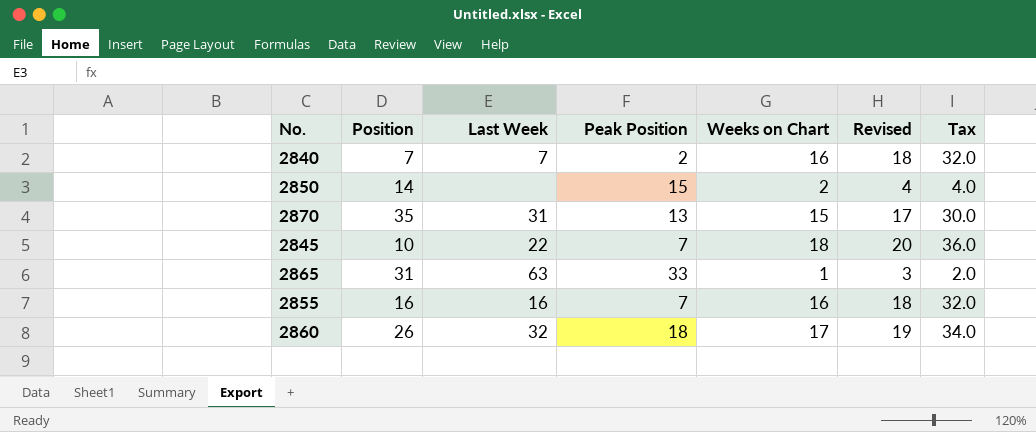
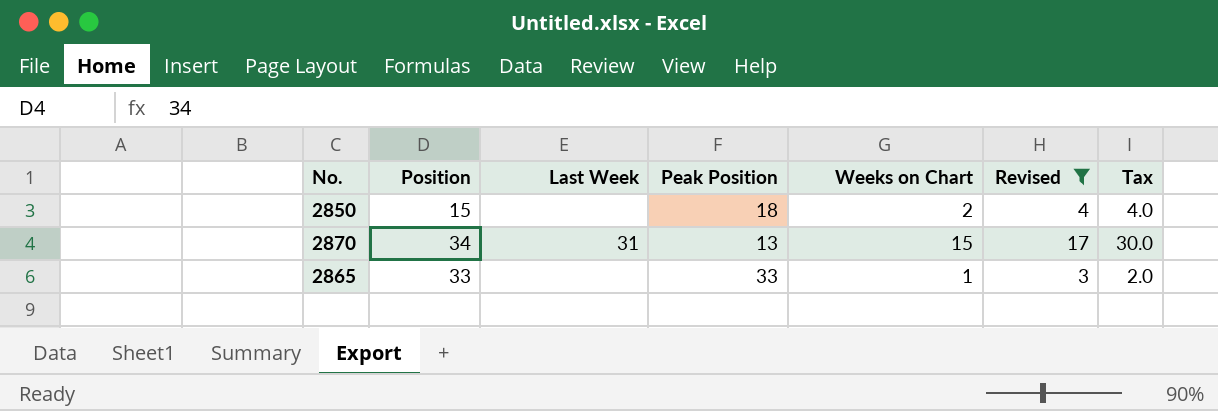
filter: none -> Revised <= 17
2850 | Position: 14 -> 15
2850 | Peak Position: 15 -> 18
2870 | Position: 35 -> 34
2865 | Position: 31 -> 33
2865 | Last Week: 63 -> none

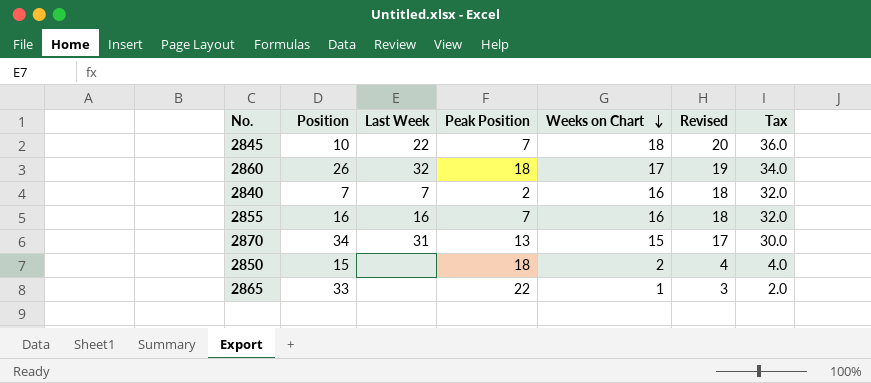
filter: Revised <= 17 -> none
row order: none -> Weeks on Chart descending
2865 | Peak Position: 33 -> 22

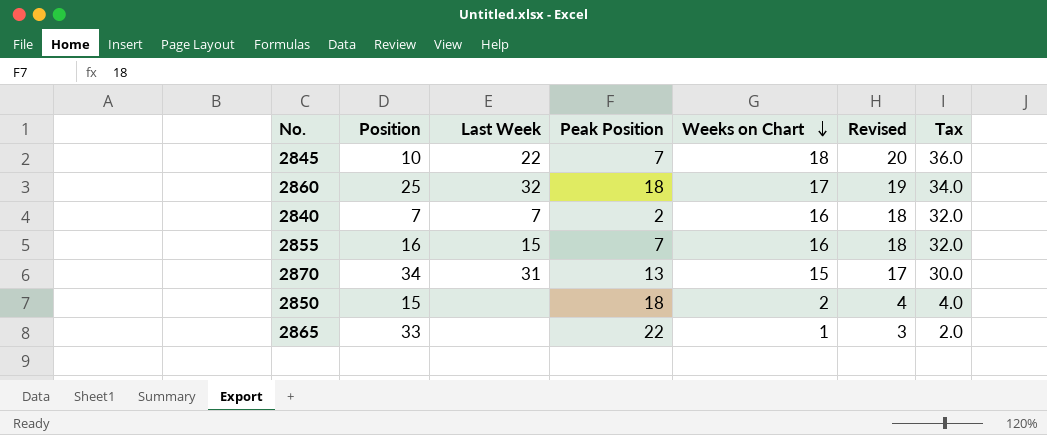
2860 | Position: 26 -> 25
2855 | Last Week: 16 -> 15

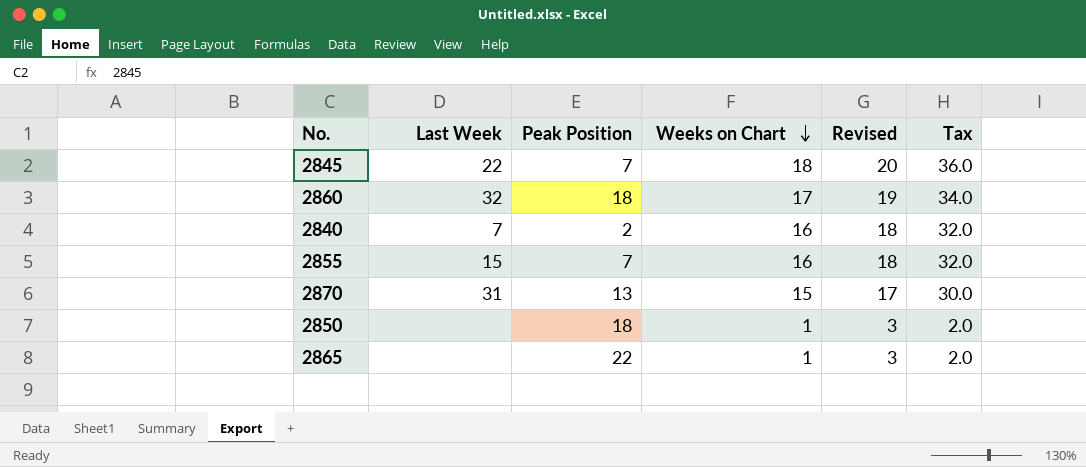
column Position | position: 2 -> none
2850 | Weeks on Chart: 2 -> 1
2850 | Revised: 4 -> 3
2850 | Tax: 4.0 -> 2.0

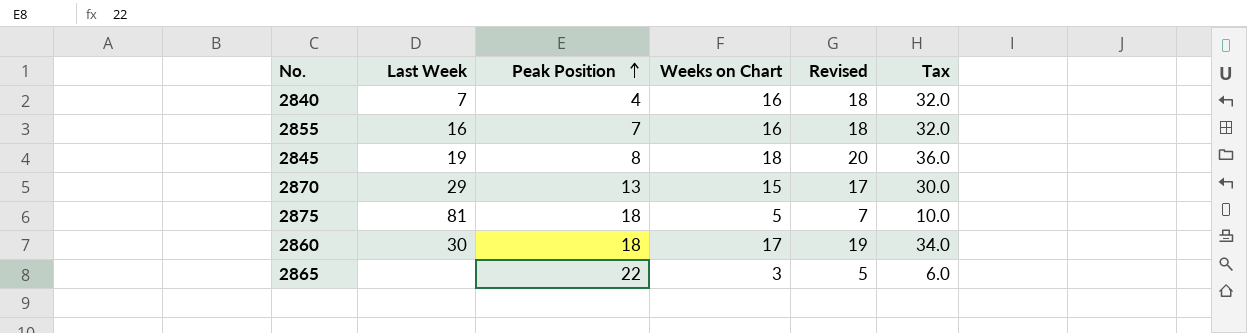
row order: Weeks on Chart descending -> Peak Position ascending
row 2850: none | 18 | 1 | 3 | 2.0 -> none
2840 | Peak Position: 2 -> 4
2855 | Last Week: 15 -> 16
2845 | Last Week: 22 -> 19
2845 | Peak Position: 7 -> 8
2870 | Last Week: 31 -> 29
row 2875: none -> 81 | 18 | 5 | 7 | 10.0
2860 | Last Week: 32 -> 30
2865 | Weeks on Chart: 1 -> 3
2865 | Revised: 3 -> 5
2865 | Tax: 2.0 -> 6.0

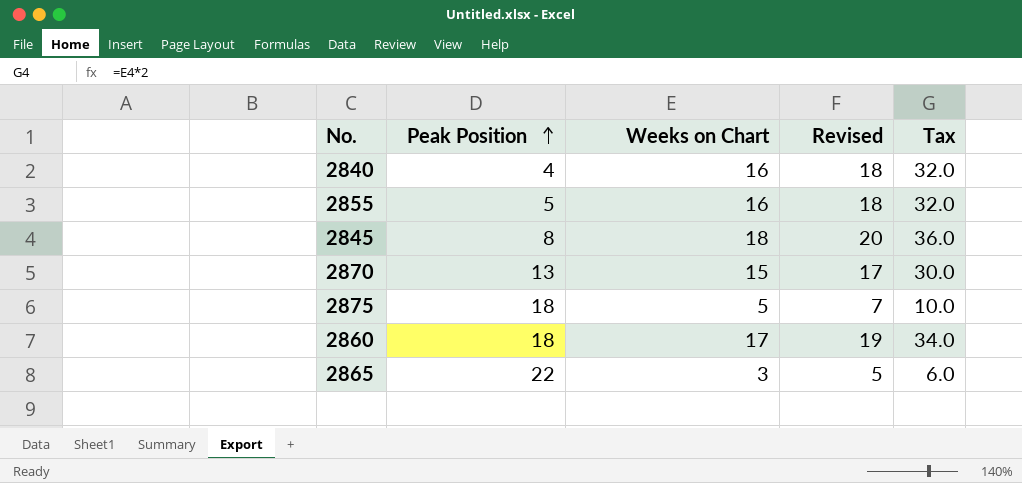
column Last Week | position: 2 -> none
2855 | Peak Position: 7 -> 5

